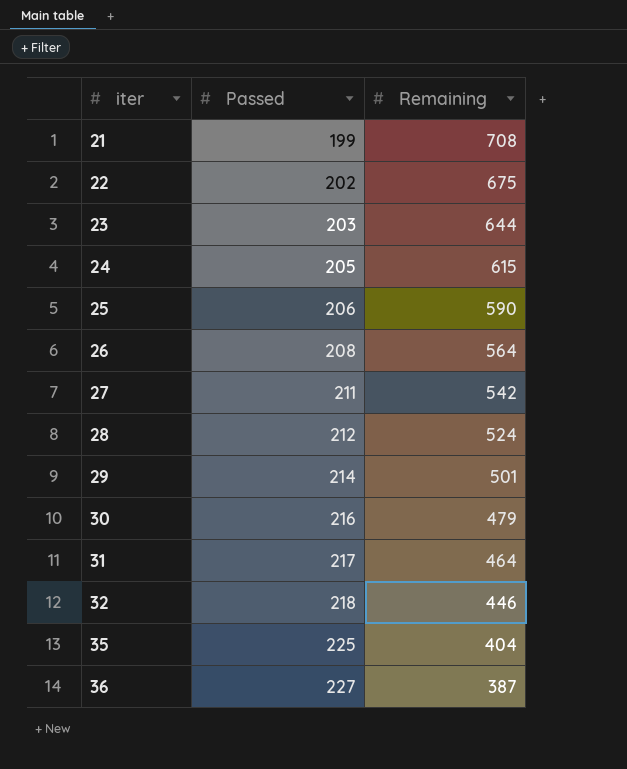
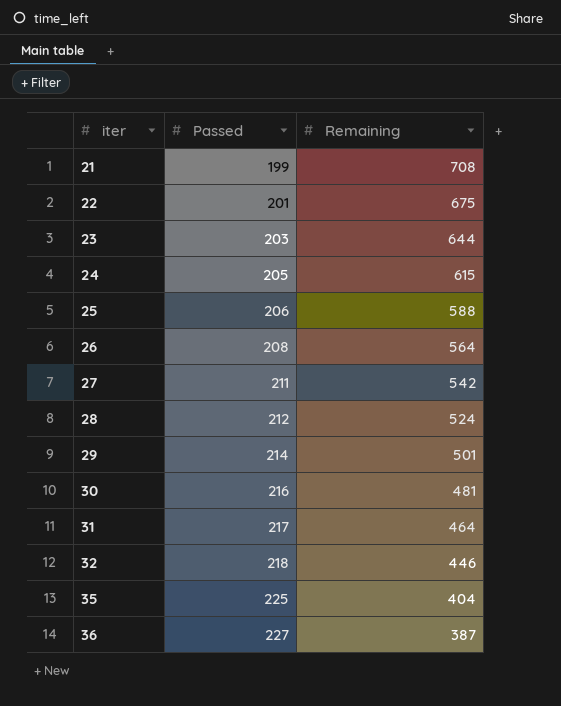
22 | Passed: 202 -> 201
25 | Remaining: 590 -> 588
30 | Remaining: 479 -> 481

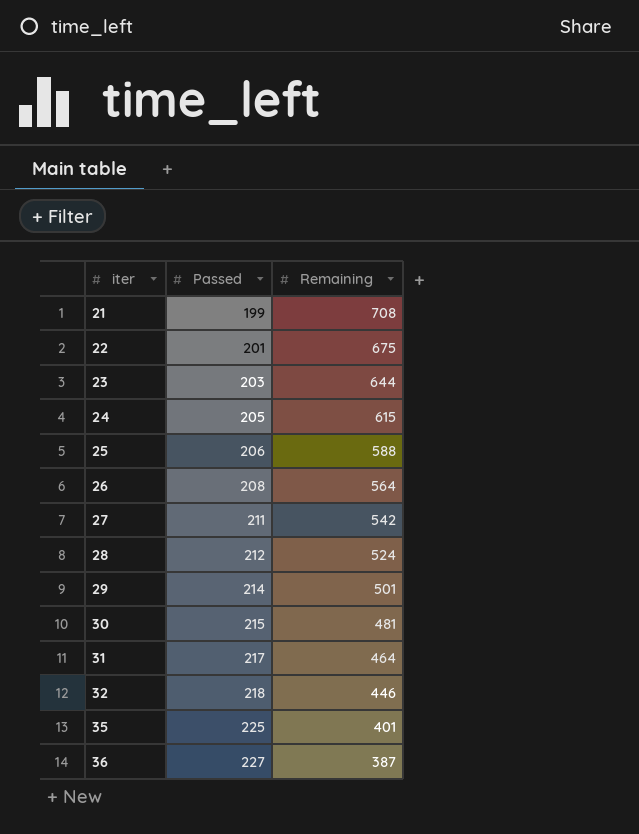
30 | Passed: 216 -> 215
35 | Remaining: 404 -> 401

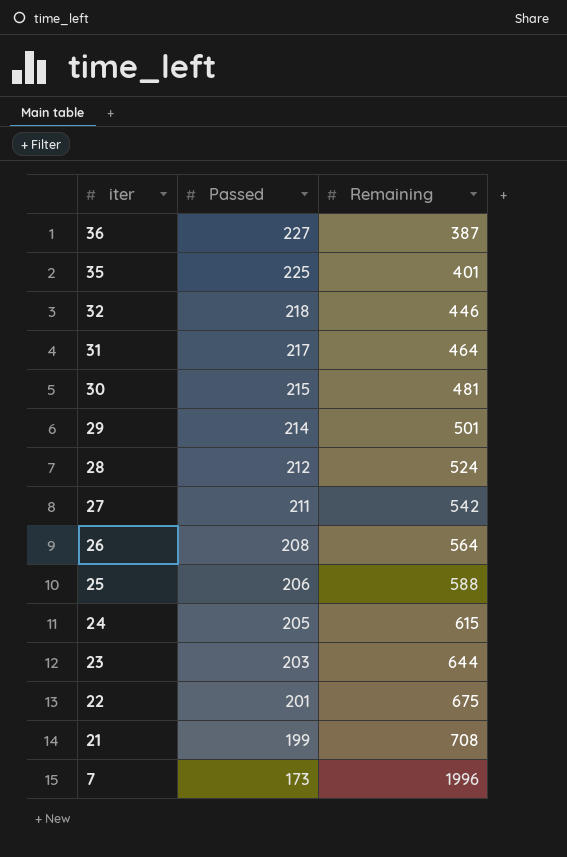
row order: iter ascending -> iter descending
row 7: none -> 173 | 1996

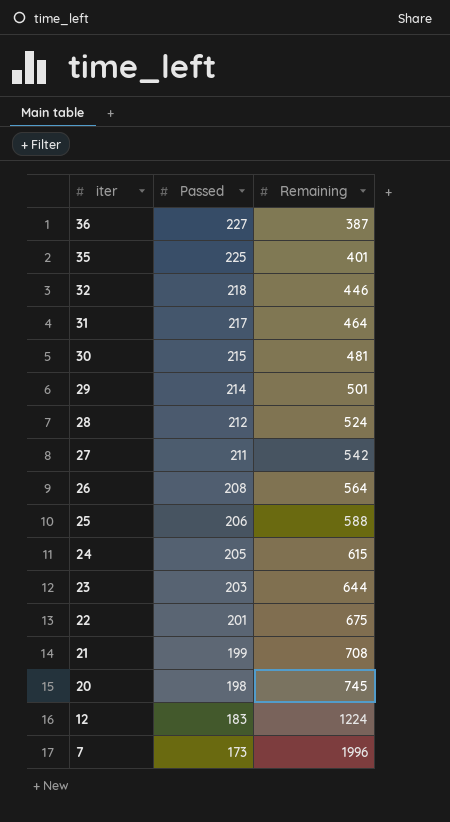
row 20: none -> 198 | 745
row 12: none -> 183 | 1224

